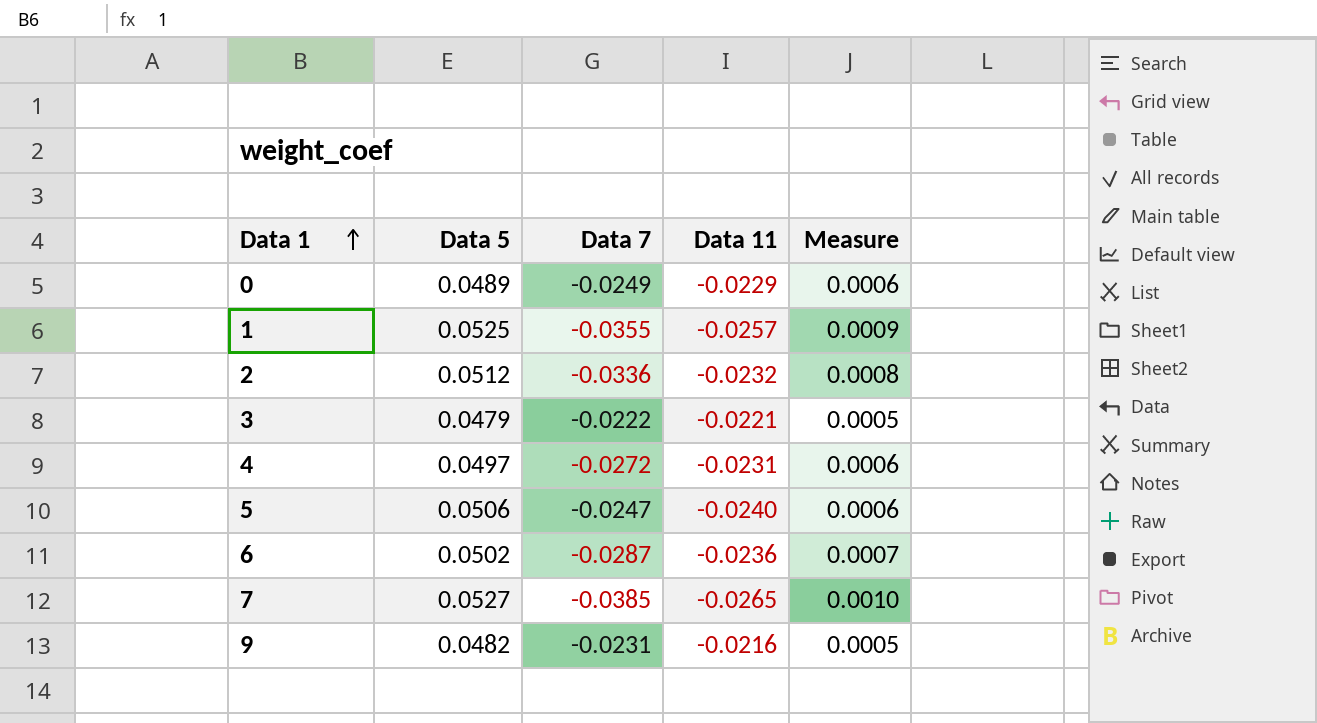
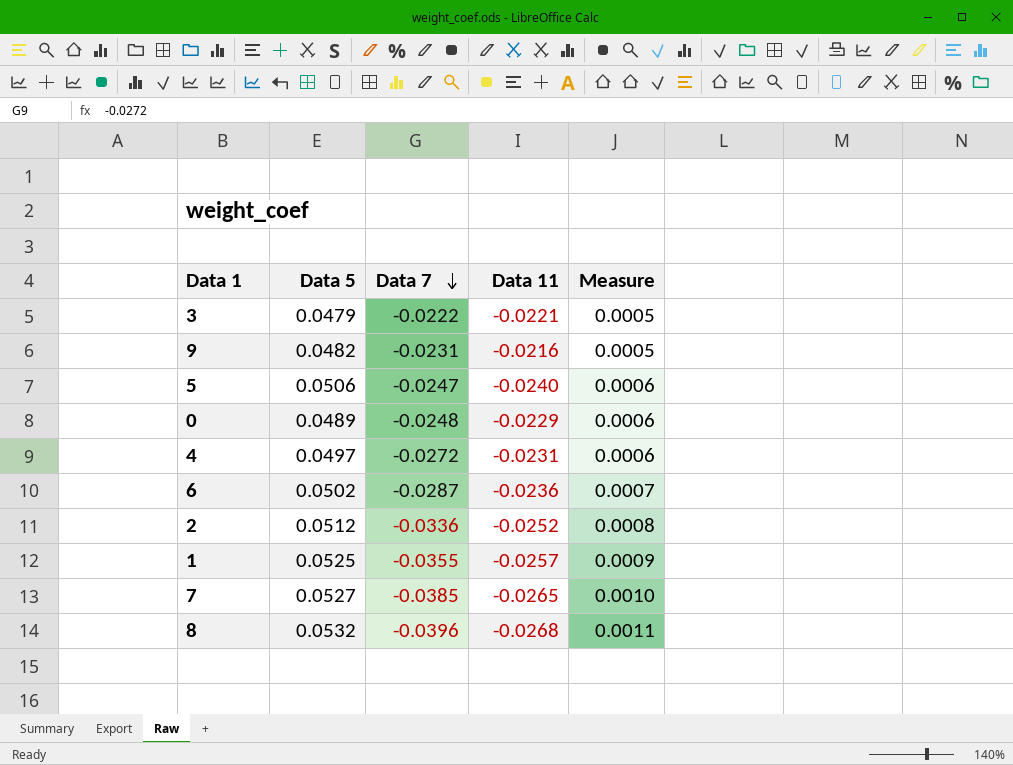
row order: Data 1 ascending -> Data 7 descending
0 | Data 7: -0.0249 -> -0.0248
2 | Data 11: -0.0232 -> -0.0252
row 8: none -> 0.0532 | -0.0396 | -0.0268 | 0.0011

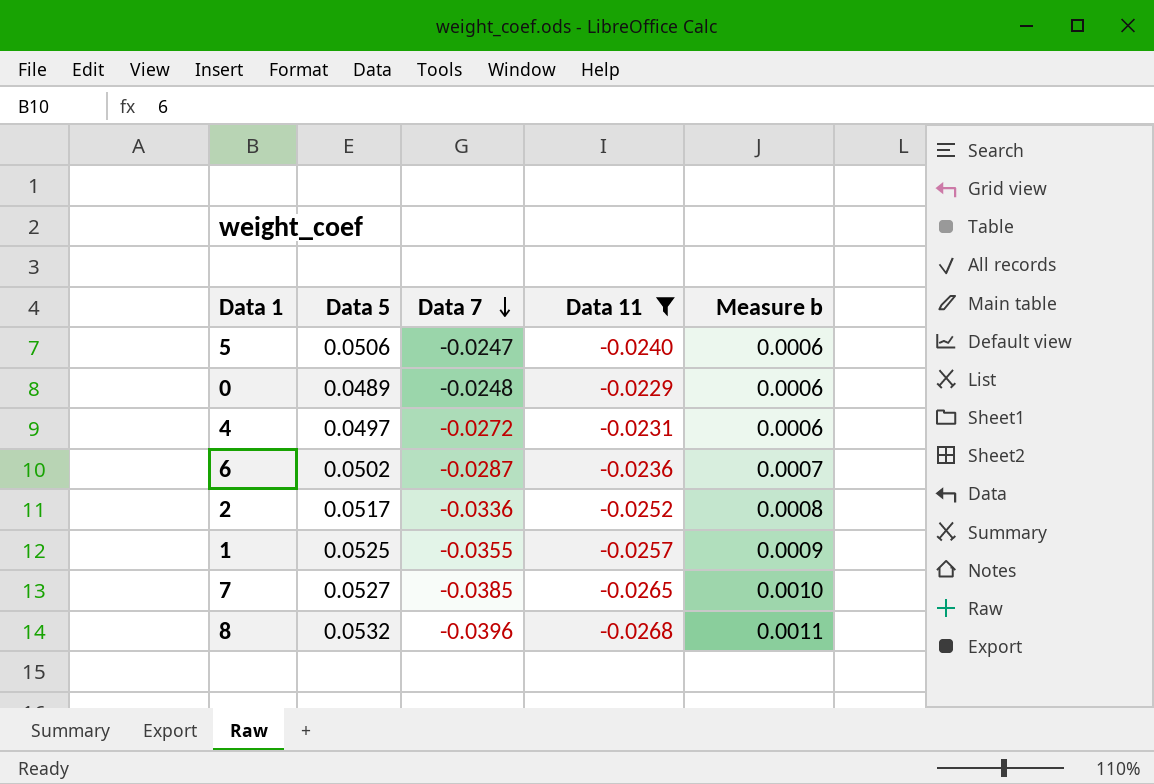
filter: none -> Data 11 <= -0.0229
column name: Measure -> Measure b
2 | Data 5: 0.0512 -> 0.0517

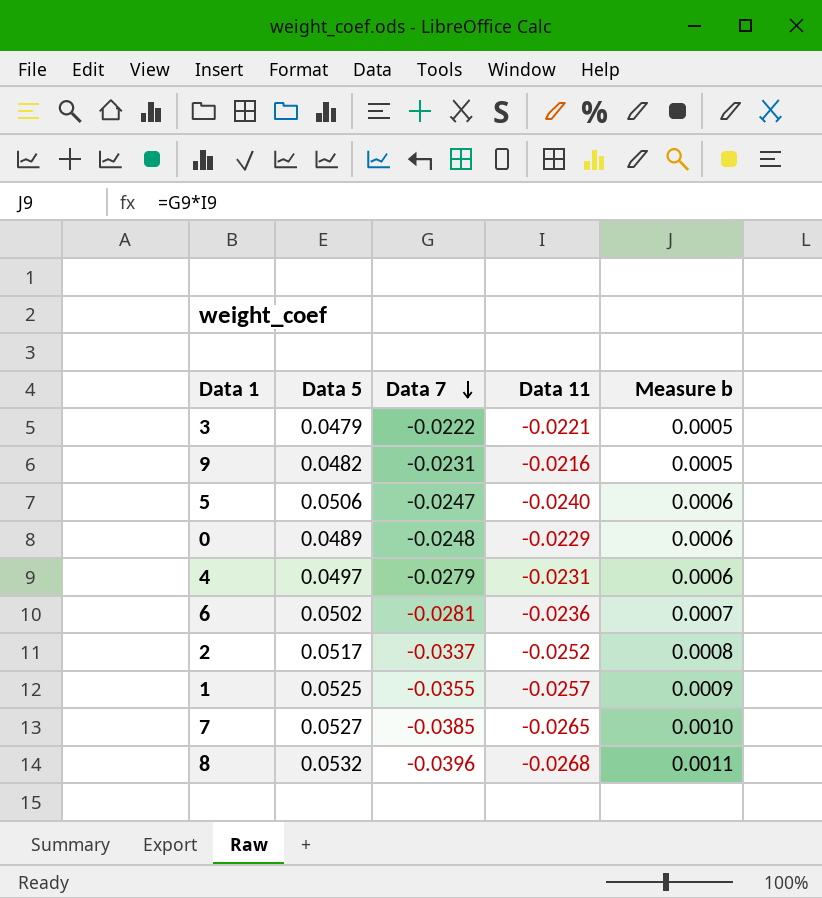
filter: Data 11 <= -0.0229 -> none
4 | Data 7: -0.0272 -> -0.0279
6 | Data 7: -0.0287 -> -0.0281
2 | Data 7: -0.0336 -> -0.0337

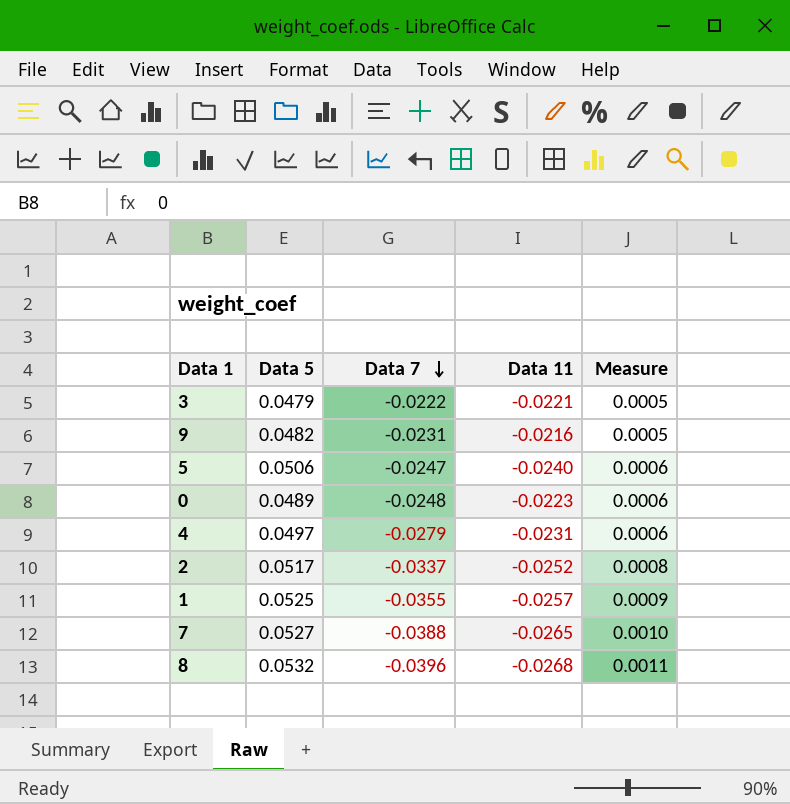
column name: Measure b -> Measure
row 6: 0.0502 | -0.0281 | -0.0236 | 0.0007 -> none
0 | Data 11: -0.0229 -> -0.0223
7 | Data 7: -0.0385 -> -0.0388

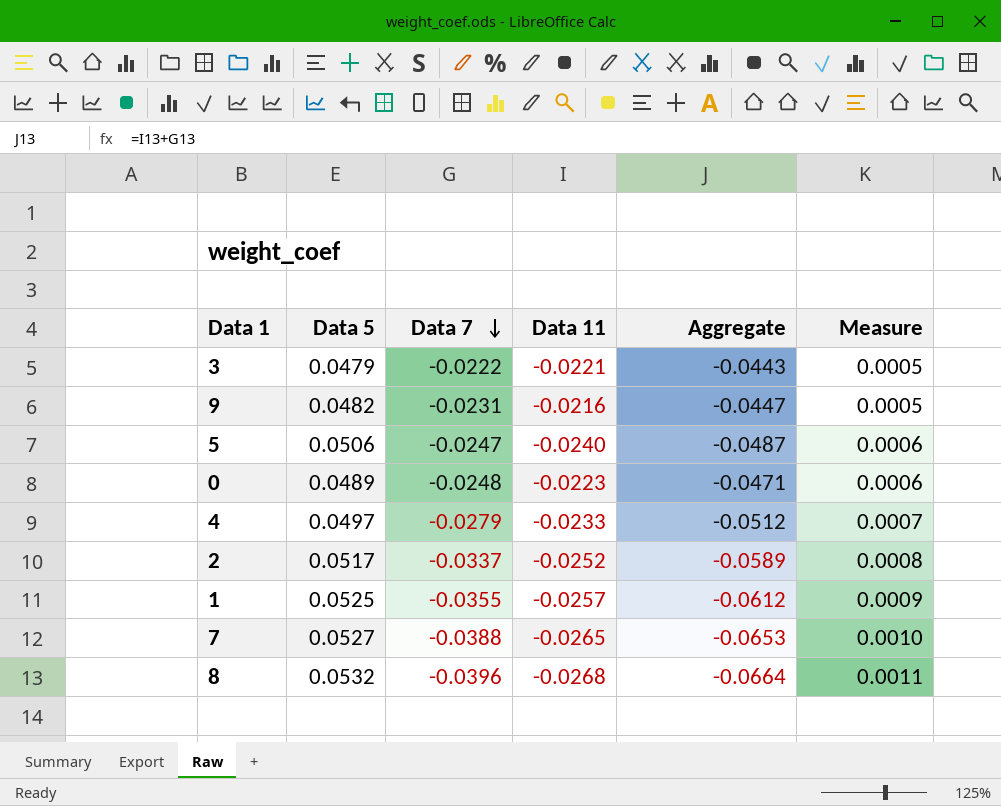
column Aggregate | formula: none -> [Data 7] + [Data 11]
4 | Data 11: -0.0231 -> -0.0233
4 | Measure: 0.0006 -> 0.0007

